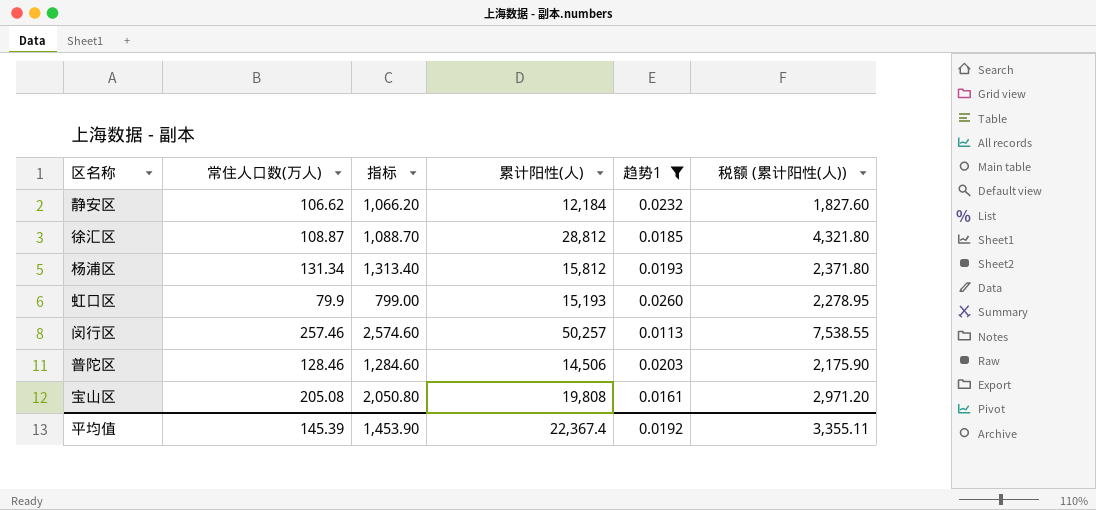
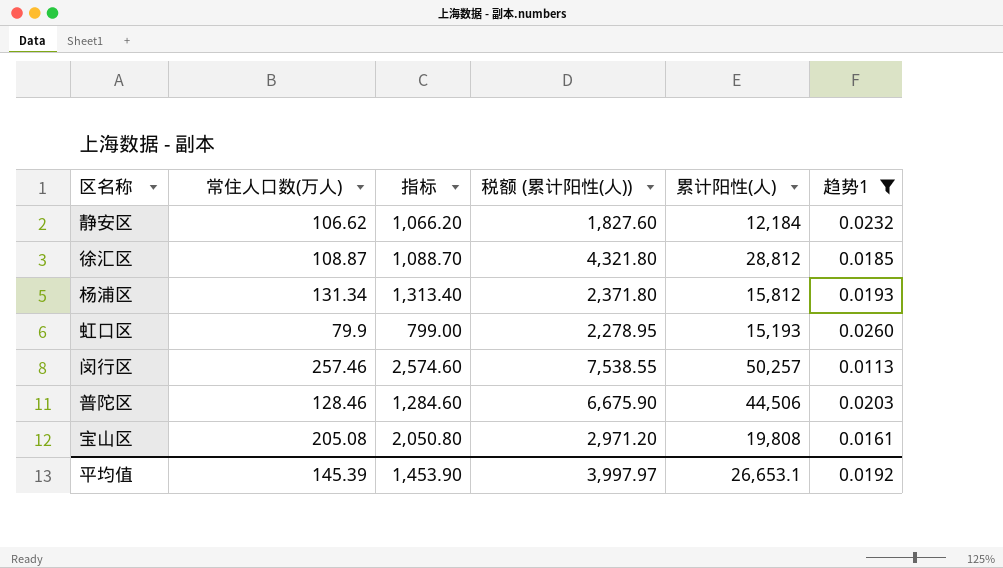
column 税额 (累计阳性(人)) | position: 6 -> 4
普陀区 | 税额 (累计阳性(人)): 2,175.90 -> 6,675.90
普陀区 | 累计阳性(人): 14,506 -> 44,506
平均值 | 税额 (累计阳性(人)): 3,355.11 -> 3,997.97
平均值 | 累计阳性(人): 22,367.4 -> 26,653.1

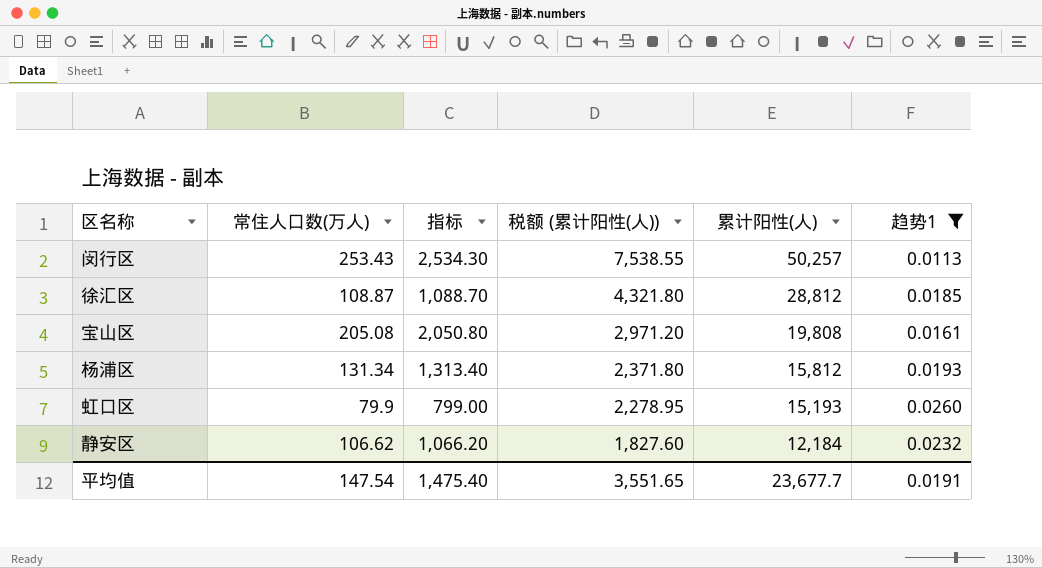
row order: none -> 税额 (累计阳性(人)) descending
row 普陀区: 128.46 | 1,284.60 | 6,675.90 | 44,506 | 0.0203 -> none
闵行区 | 常住人口数(万人): 257.46 -> 253.43
闵行区 | 指标: 2,574.60 -> 2,534.30
平均值 | 常住人口数(万人): 145.39 -> 147.54
平均值 | 指标: 1,453.90 -> 1,475.40
平均值 | 税额 (累计阳性(人)): 3,997.97 -> 3,551.65
平均值 | 累计阳性(人): 26,653.1 -> 23,677.7
平均值 | 趋势1: 0.0192 -> 0.0191

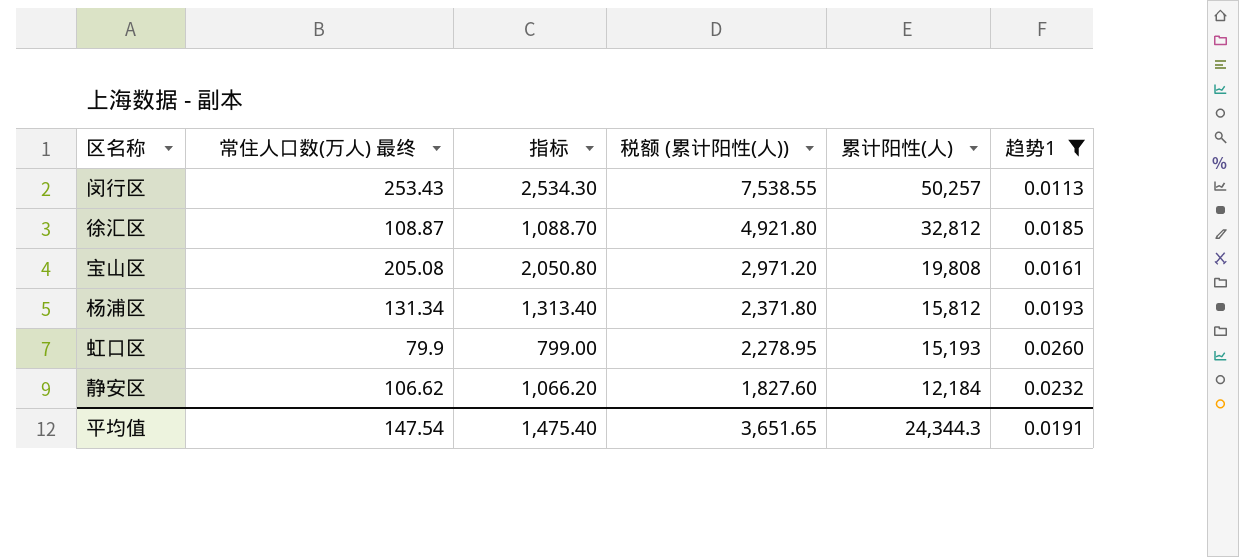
column name: 常住人口数(万人) -> 常住人口数(万人) 最终
徐汇区 | 税额 (累计阳性(人)): 4,321.80 -> 4,921.80
徐汇区 | 累计阳性(人): 28,812 -> 32,812
平均值 | 税额 (累计阳性(人)): 3,551.65 -> 3,651.65
平均值 | 累计阳性(人): 23,677.7 -> 24,344.3

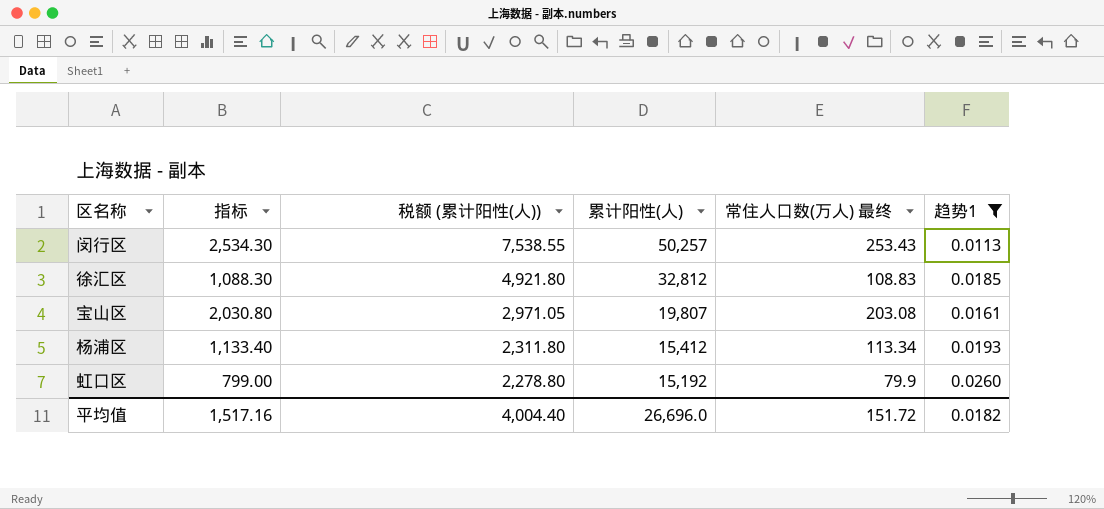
column 常住人口数(万人) 最终 | position: 2 -> 5
row 静安区: 106.62 | 1,066.20 | 1,827.60 | 12,184 | 0.0232 -> none
徐汇区 | 指标: 1,088.70 -> 1,088.30
徐汇区 | 常住人口数(万人) 最终: 108.87 -> 108.83
宝山区 | 指标: 2,050.80 -> 2,030.80
宝山区 | 税额 (累计阳性(人)): 2,971.20 -> 2,971.05
宝山区 | 累计阳性(人): 19,808 -> 19,807
宝山区 | 常住人口数(万人) 最终: 205.08 -> 203.08
杨浦区 | 指标: 1,313.40 -> 1,133.40
杨浦区 | 税额 (累计阳性(人)): 2,371.80 -> 2,311.80
杨浦区 | 累计阳性(人): 15,812 -> 15,412
杨浦区 | 常住人口数(万人) 最终: 131.34 -> 113.34
虹口区 | 税额 (累计阳性(人)): 2,278.95 -> 2,278.80
虹口区 | 累计阳性(人): 15,193 -> 15,192
平均值 | 指标: 1,475.40 -> 1,517.16
平均值 | 税额 (累计阳性(人)): 3,651.65 -> 4,004.40
平均值 | 累计阳性(人): 24,344.3 -> 26,696.0
平均值 | 常住人口数(万人) 最终: 147.54 -> 151.72
平均值 | 趋势1: 0.0191 -> 0.0182

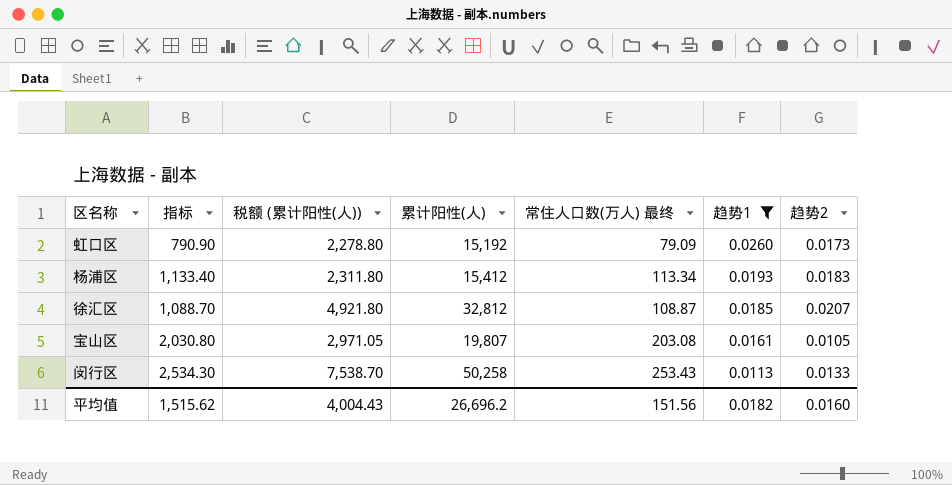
row order: 税额 (累计阳性(人)) descending -> 趋势1 descending
column 趋势2 | position: none -> 7
虹口区 | 指标: 799.00 -> 790.90
虹口区 | 常住人口数(万人) 最终: 79.9 -> 79.09
徐汇区 | 指标: 1,088.30 -> 1,088.70
徐汇区 | 常住人口数(万人) 最终: 108.83 -> 108.87
闵行区 | 税额 (累计阳性(人)): 7,538.55 -> 7,538.70
闵行区 | 累计阳性(人): 50,257 -> 50,258
平均值 | 指标: 1,517.16 -> 1,515.62
平均值 | 税额 (累计阳性(人)): 4,004.40 -> 4,004.43
平均值 | 累计阳性(人): 26,696.0 -> 26,696.2
平均值 | 常住人口数(万人) 最终: 151.72 -> 151.56

